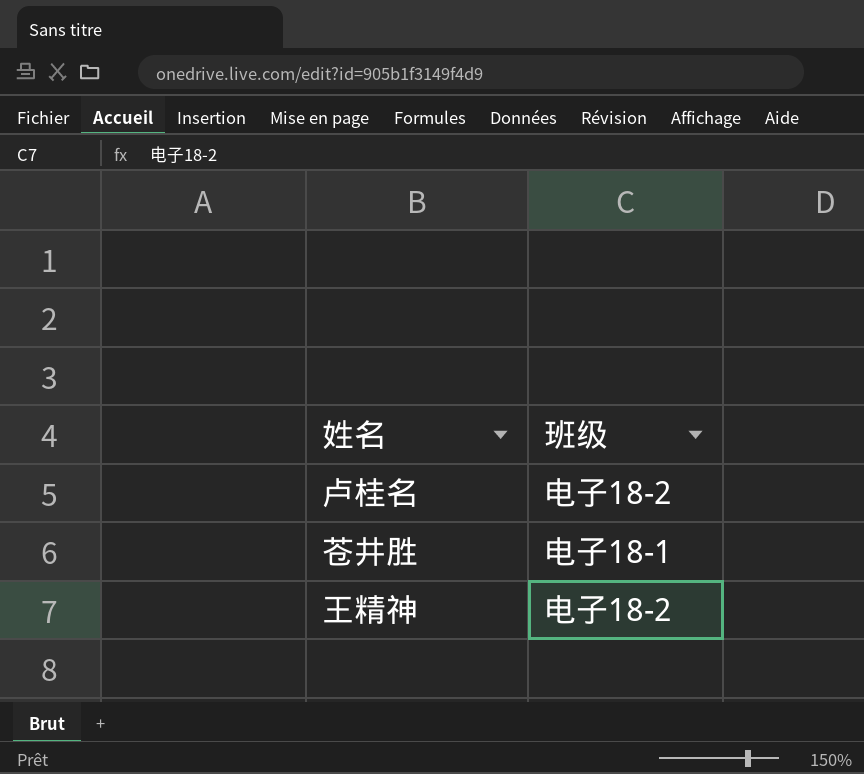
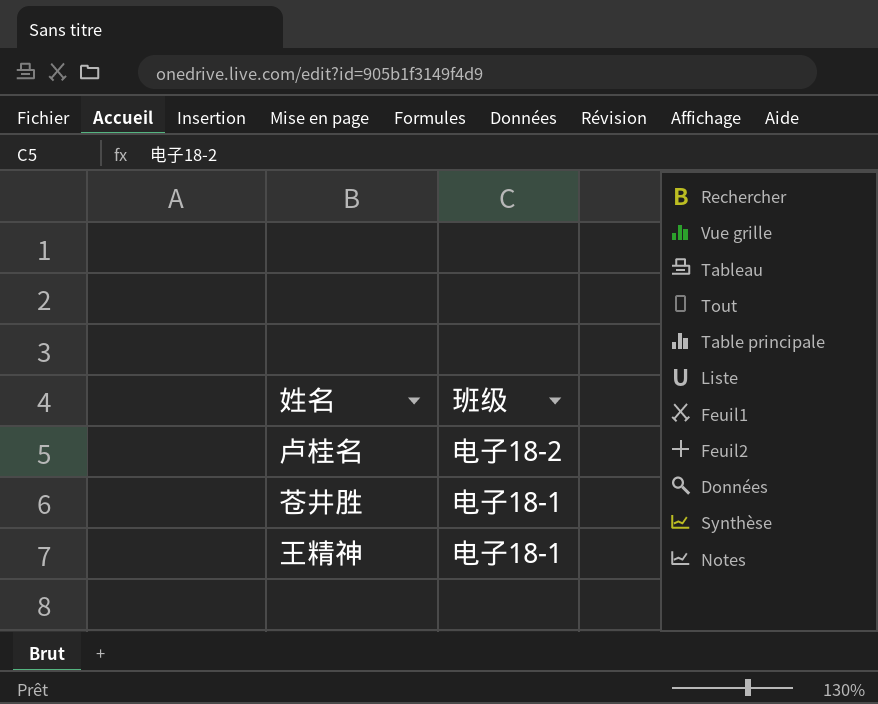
王精神 | 班级: 电子18-2 -> 电子18-1

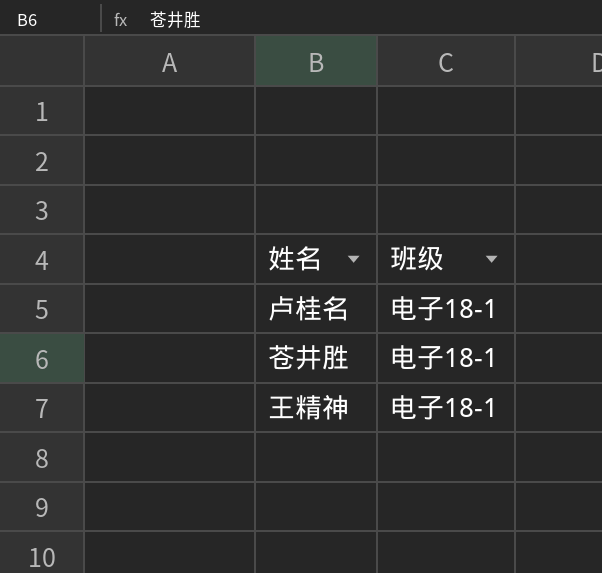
卢桂名 | 班级: 电子18-2 -> 电子18-1

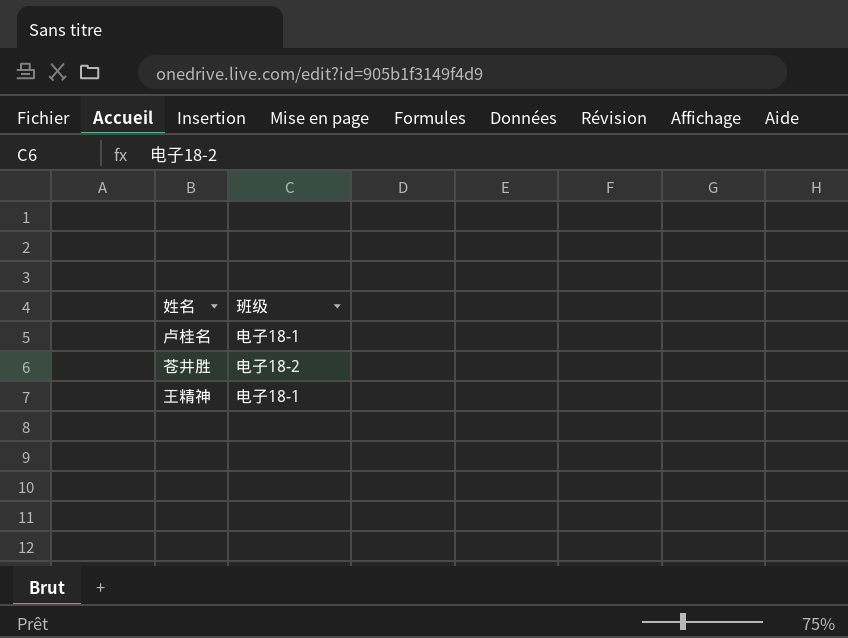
苍井胜 | 班级: 电子18-1 -> 电子18-2

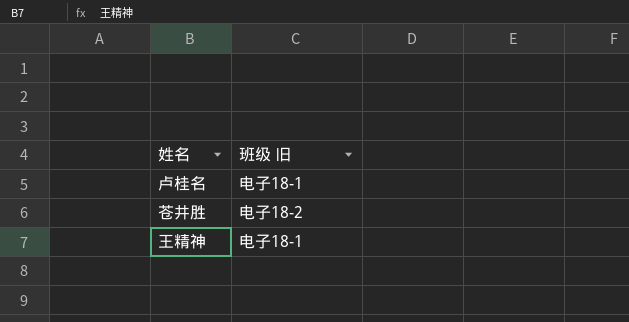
column name: 班级 -> 班级 旧

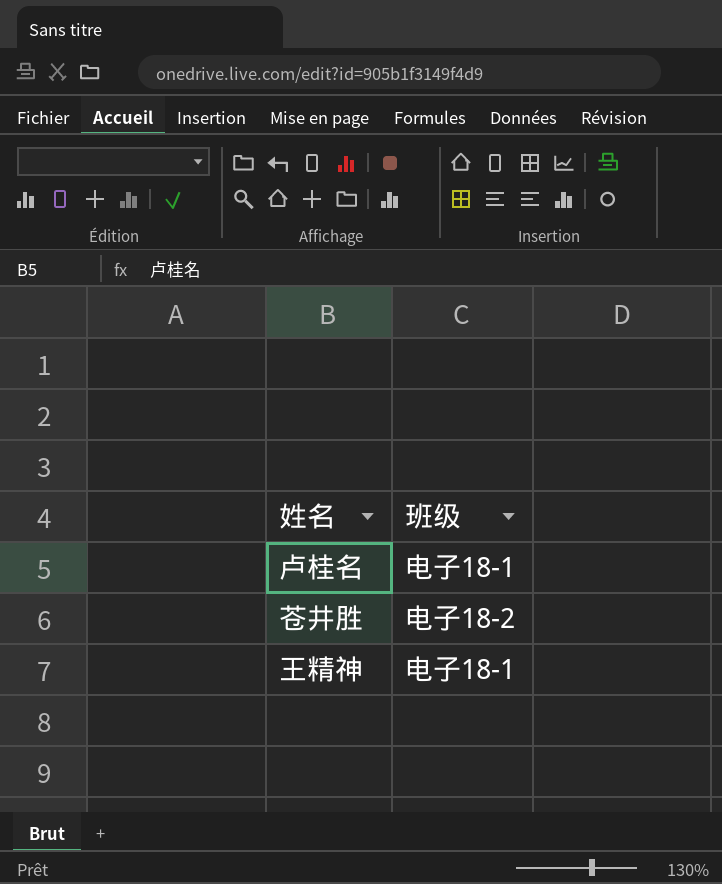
column name: 班级 旧 -> 班级

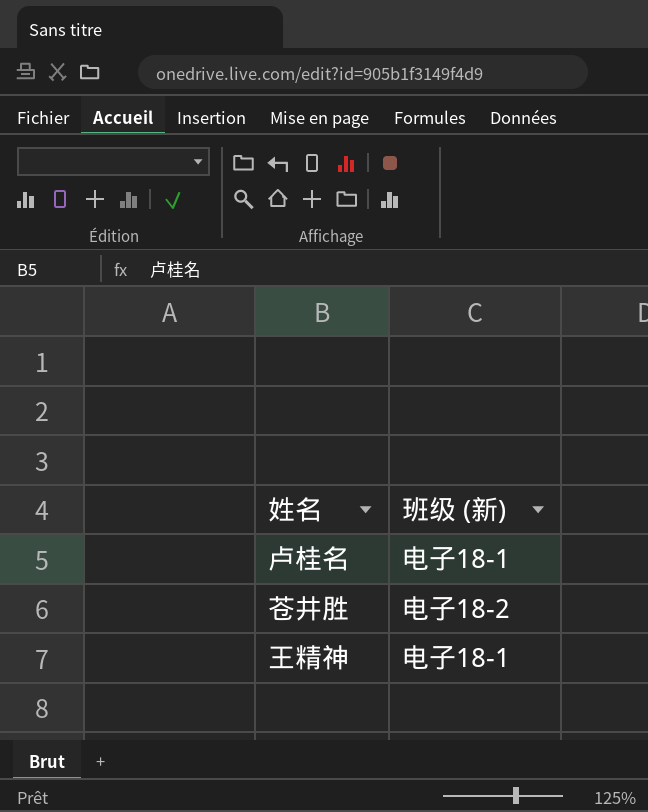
column name: 班级 -> 班级 (新)

